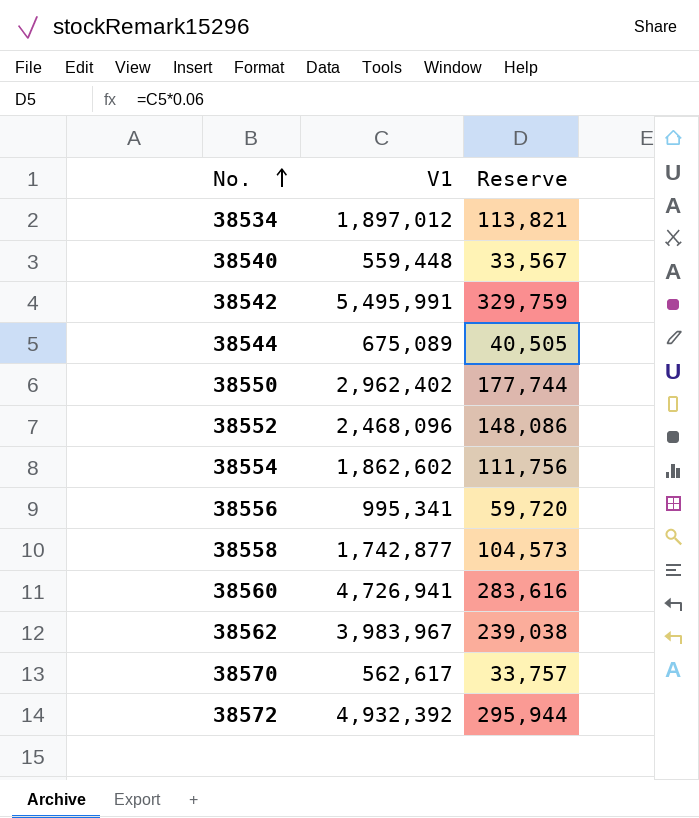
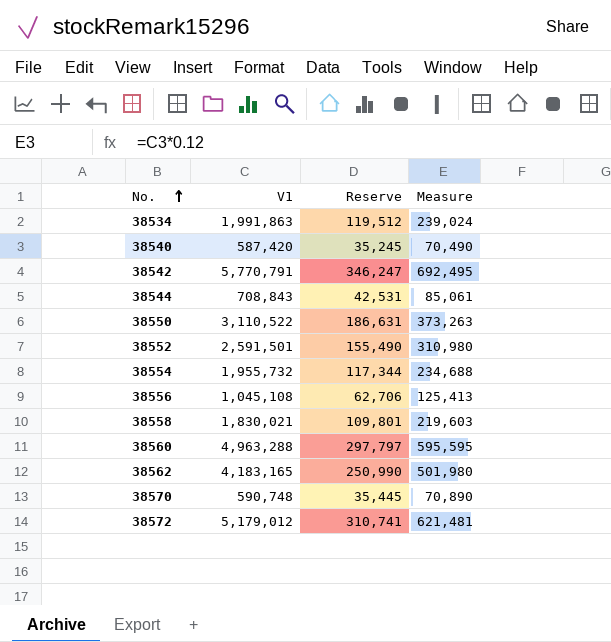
column Measure | formula: none -> [V1] * 0.12
38534 | V1: 1,897,012 -> 1,991,863
38534 | Reserve: 113,821 -> 119,512
38540 | V1: 559,448 -> 587,420
38540 | Reserve: 33,567 -> 35,245
38542 | V1: 5,495,991 -> 5,770,791
38542 | Reserve: 329,759 -> 346,247
38544 | V1: 675,089 -> 708,843
38544 | Reserve: 40,505 -> 42,531
38550 | V1: 2,962,402 -> 3,110,522
38550 | Reserve: 177,744 -> 186,631
38552 | V1: 2,468,096 -> 2,591,501
38552 | Reserve: 148,086 -> 155,490
38554 | V1: 1,862,602 -> 1,955,732
38554 | Reserve: 111,756 -> 117,344
38556 | V1: 995,341 -> 1,045,108
38556 | Reserve: 59,720 -> 62,706
38558 | V1: 1,742,877 -> 1,830,021
38558 | Reserve: 104,573 -> 109,801
38560 | V1: 4,726,941 -> 4,963,288
38560 | Reserve: 283,616 -> 297,797
38562 | V1: 3,983,967 -> 4,183,165
38562 | Reserve: 239,038 -> 250,990
38570 | V1: 562,617 -> 590,748
38570 | Reserve: 33,757 -> 35,445
38572 | V1: 4,932,392 -> 5,179,012
38572 | Reserve: 295,944 -> 310,741

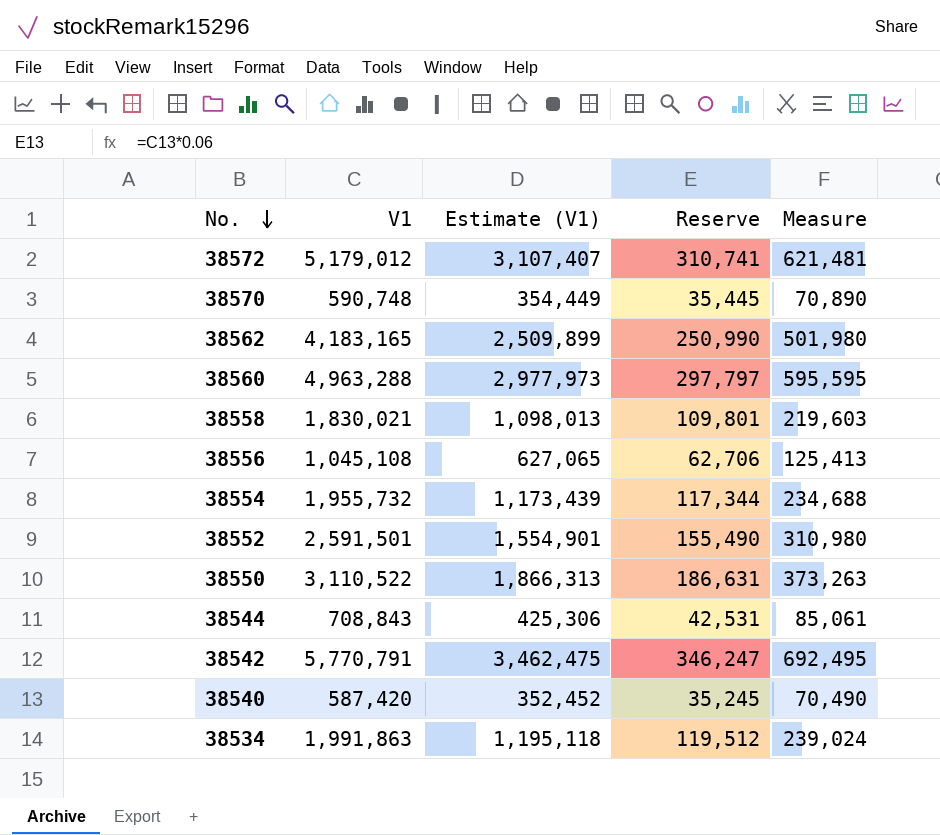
row order: No. ascending -> No. descending
column Estimate (V1) | formula: none -> [V1] * 0.6

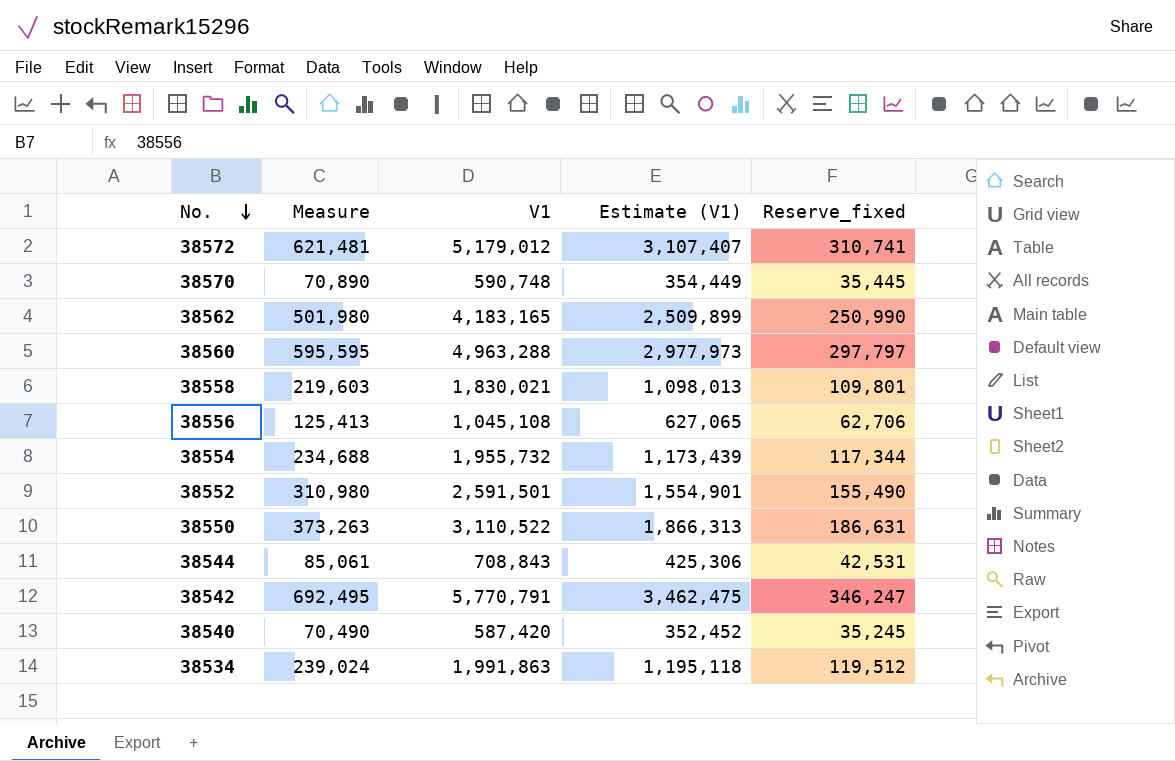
column Measure | position: 5 -> 2
column name: Reserve -> Reserve_fixed

